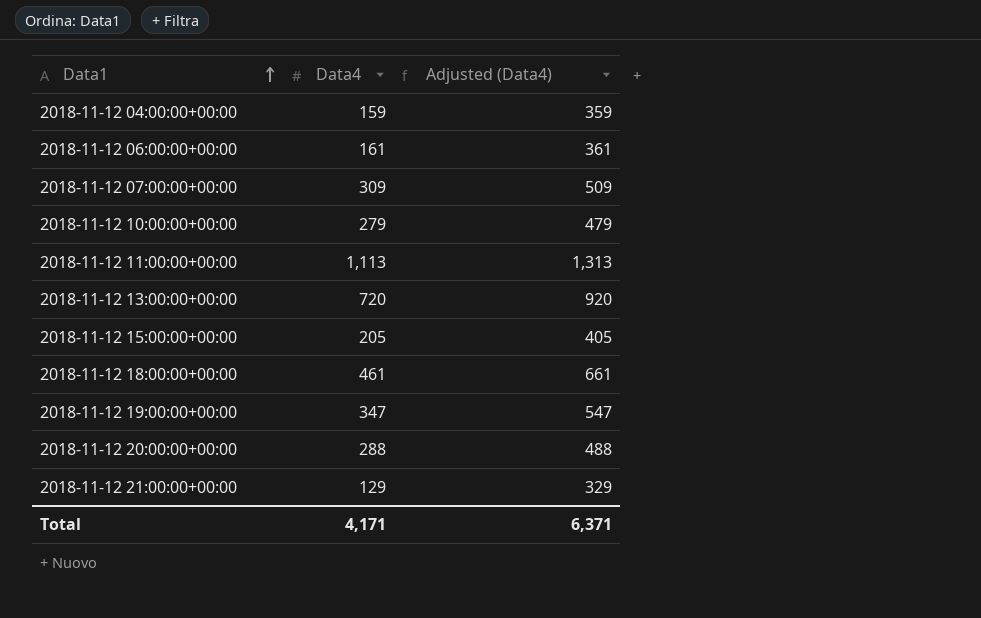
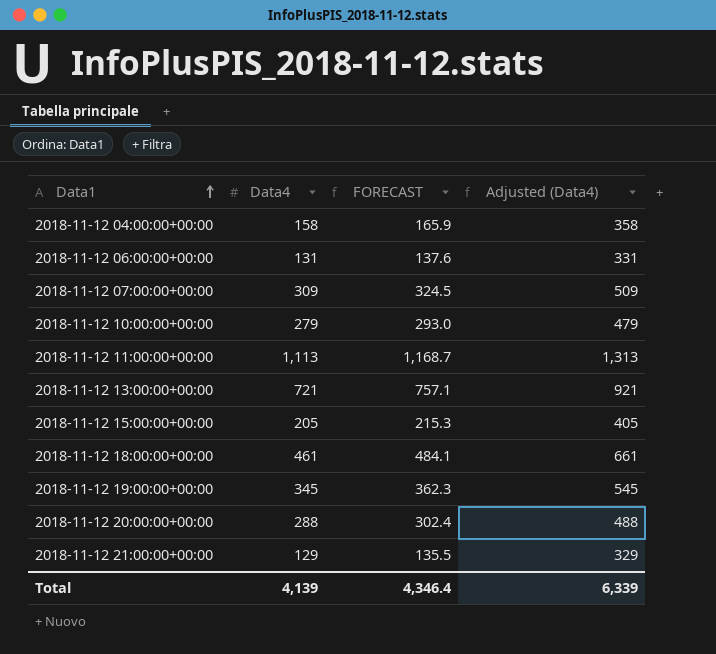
column FORECAST | formula: none -> [Data4] * 1.05
2018-11-12 04:00:00+00:00 | Data4: 159 -> 158
2018-11-12 04:00:00+00:00 | Adjusted (Data4): 359 -> 358
2018-11-12 06:00:00+00:00 | Data4: 161 -> 131
2018-11-12 06:00:00+00:00 | Adjusted (Data4): 361 -> 331
2018-11-12 13:00:00+00:00 | Data4: 720 -> 721
2018-11-12 13:00:00+00:00 | Adjusted (Data4): 920 -> 921
2018-11-12 19:00:00+00:00 | Data4: 347 -> 345
2018-11-12 19:00:00+00:00 | Adjusted (Data4): 547 -> 545
Total | Data4: 4,171 -> 4,139
Total | Adjusted (Data4): 6,371 -> 6,339

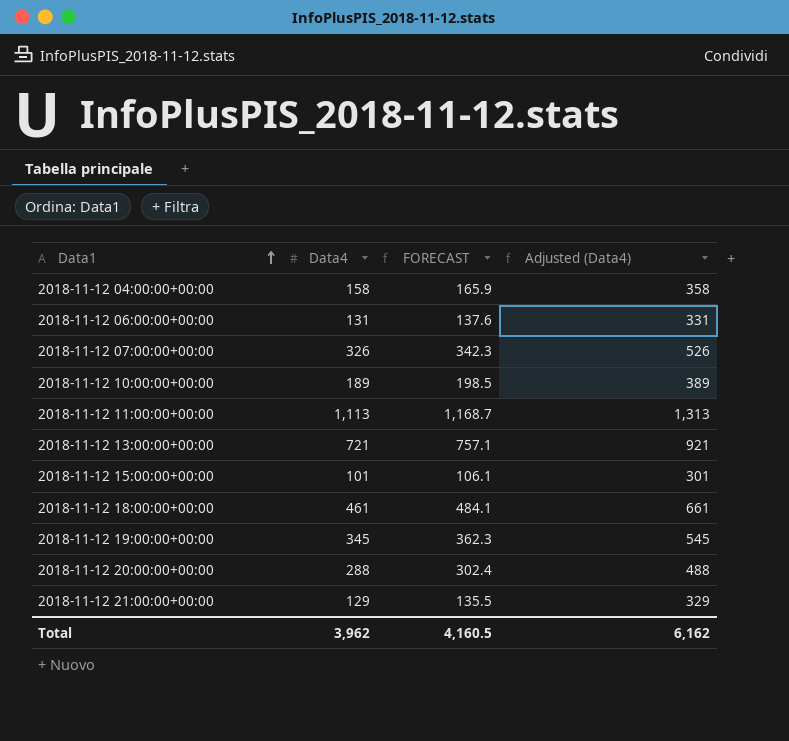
2018-11-12 07:00:00+00:00 | Data4: 309 -> 326
2018-11-12 07:00:00+00:00 | FORECAST: 324.5 -> 342.3
2018-11-12 07:00:00+00:00 | Adjusted (Data4): 509 -> 526
2018-11-12 10:00:00+00:00 | Data4: 279 -> 189
2018-11-12 10:00:00+00:00 | FORECAST: 293.0 -> 198.5
2018-11-12 10:00:00+00:00 | Adjusted (Data4): 479 -> 389
2018-11-12 15:00:00+00:00 | Data4: 205 -> 101
2018-11-12 15:00:00+00:00 | FORECAST: 215.3 -> 106.1
2018-11-12 15:00:00+00:00 | Adjusted (Data4): 405 -> 301
Total | Data4: 4,139 -> 3,962
Total | FORECAST: 4,346.4 -> 4,160.5
Total | Adjusted (Data4): 6,339 -> 6,162

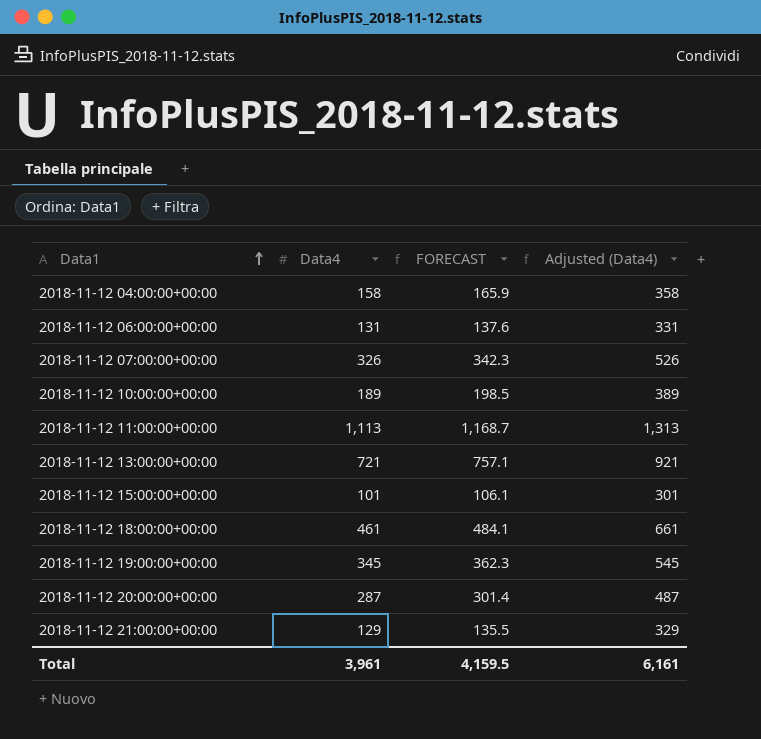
2018-11-12 20:00:00+00:00 | Data4: 288 -> 287
2018-11-12 20:00:00+00:00 | FORECAST: 302.4 -> 301.4
2018-11-12 20:00:00+00:00 | Adjusted (Data4): 488 -> 487
Total | Data4: 3,962 -> 3,961
Total | FORECAST: 4,160.5 -> 4,159.5
Total | Adjusted (Data4): 6,162 -> 6,161

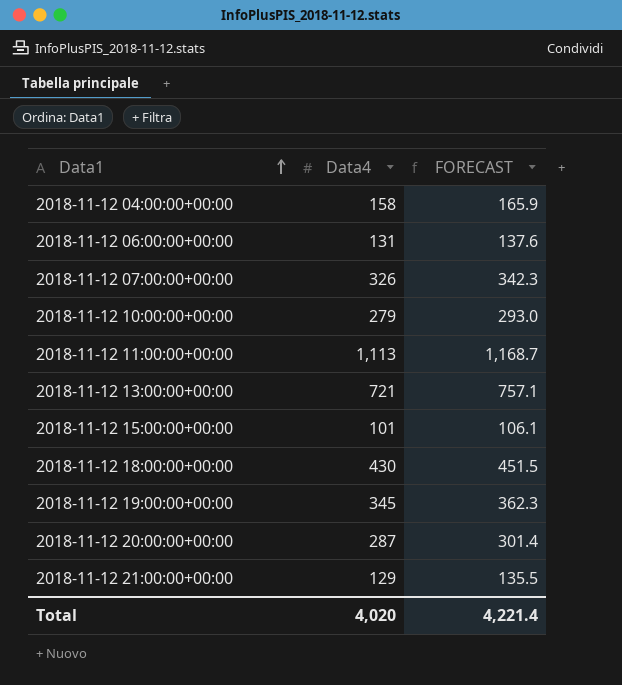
column Adjusted (Data4) | formula: [Data4] + 200 -> none
2018-11-12 10:00:00+00:00 | Data4: 189 -> 279
2018-11-12 10:00:00+00:00 | FORECAST: 198.5 -> 293.0
2018-11-12 18:00:00+00:00 | Data4: 461 -> 430
2018-11-12 18:00:00+00:00 | FORECAST: 484.1 -> 451.5
Total | Data4: 3,961 -> 4,020
Total | FORECAST: 4,159.5 -> 4,221.4

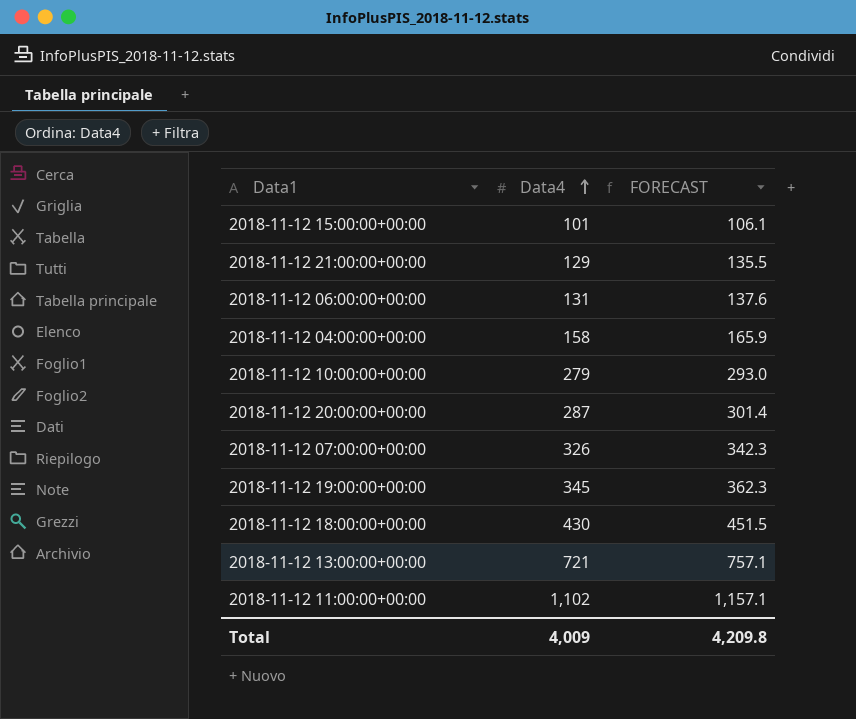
row order: Data1 ascending -> Data4 ascending
2018-11-12 11:00:00+00:00 | Data4: 1,113 -> 1,102
2018-11-12 11:00:00+00:00 | FORECAST: 1,168.7 -> 1,157.1
Total | Data4: 4,020 -> 4,009
Total | FORECAST: 4,221.4 -> 4,209.8

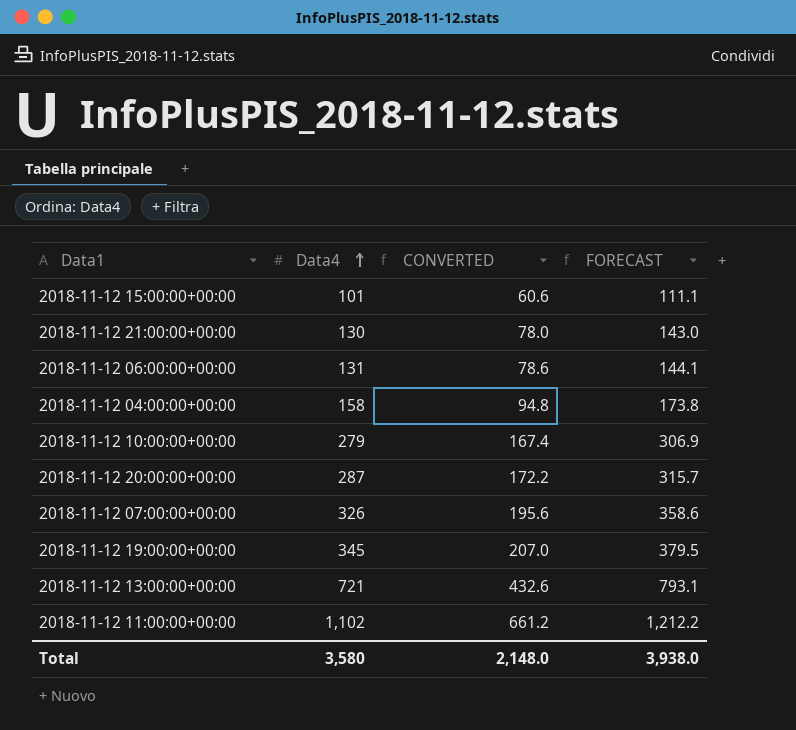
column CONVERTED | formula: none -> [Data4] * 0.6
column FORECAST | formula: [Data4] * 1.05 -> [Data4] * 1.1
row 2018-11-12 18:00:00+00:00: 430 | 451.5 -> none
2018-11-12 21:00:00+00:00 | Data4: 129 -> 130
Total | Data4: 4,009 -> 3,580
Total | FORECAST: 4,209.8 -> 3,938.0

